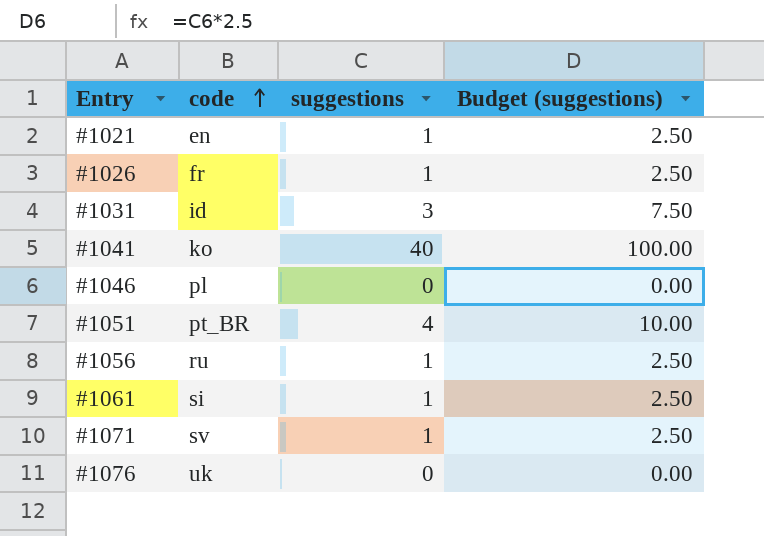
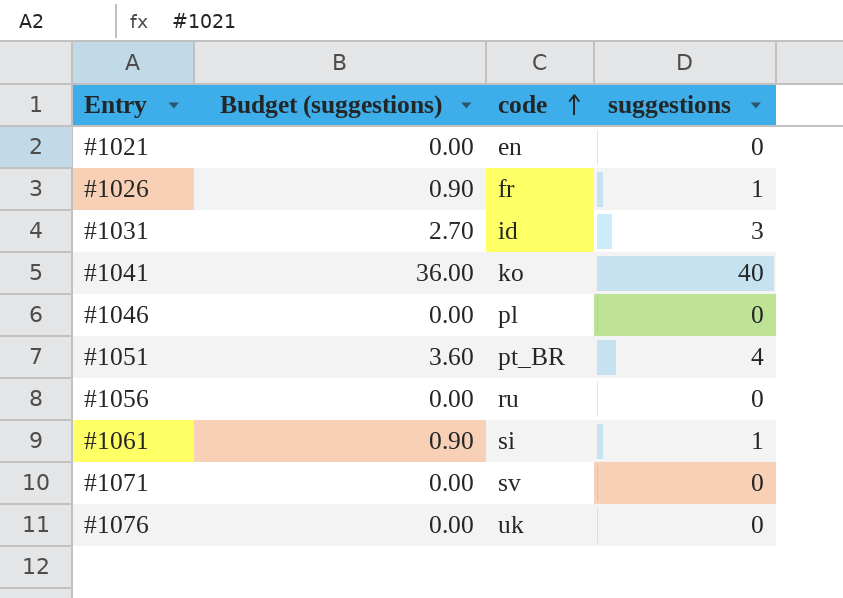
column Budget (suggestions) | formula: [suggestions] * 2.5 -> [suggestions] * 0.9
column Budget (suggestions) | position: 4 -> 2
#1021 | suggestions: 1 -> 0
#1056 | suggestions: 1 -> 0
#1071 | suggestions: 1 -> 0

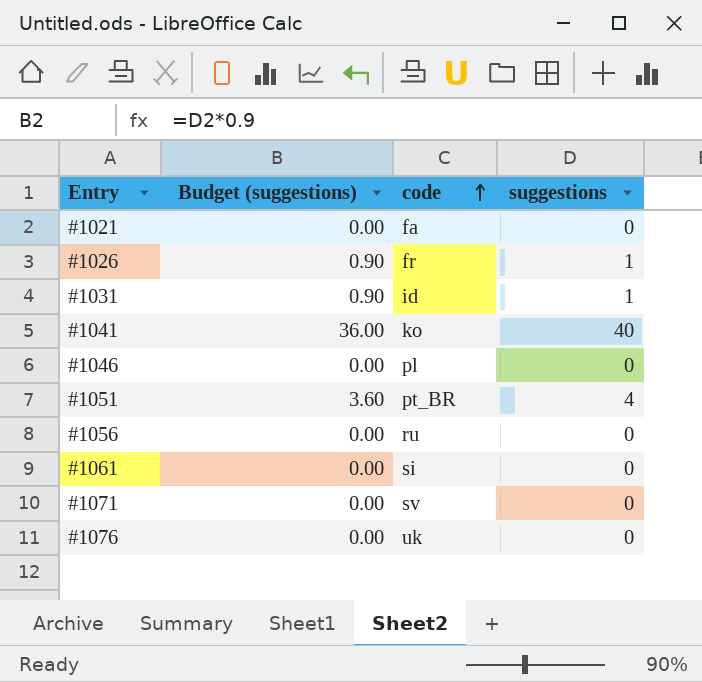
#1021 | code: en -> fa
#1031 | Budget (suggestions): 2.70 -> 0.90
#1031 | suggestions: 3 -> 1
#1061 | Budget (suggestions): 0.90 -> 0.00
#1061 | suggestions: 1 -> 0

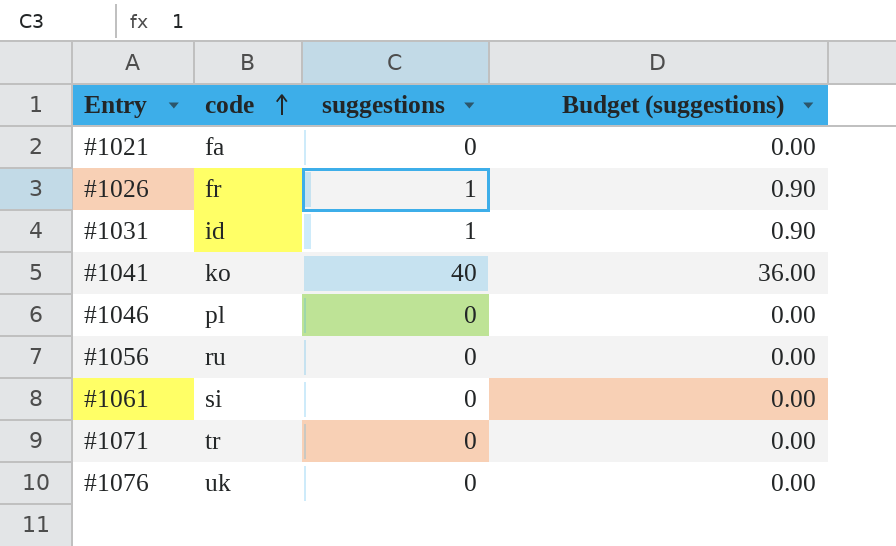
column Budget (suggestions) | position: 2 -> 4
row #1051: 3.60 | pt_BR | 4 -> none
#1071 | code: sv -> tr

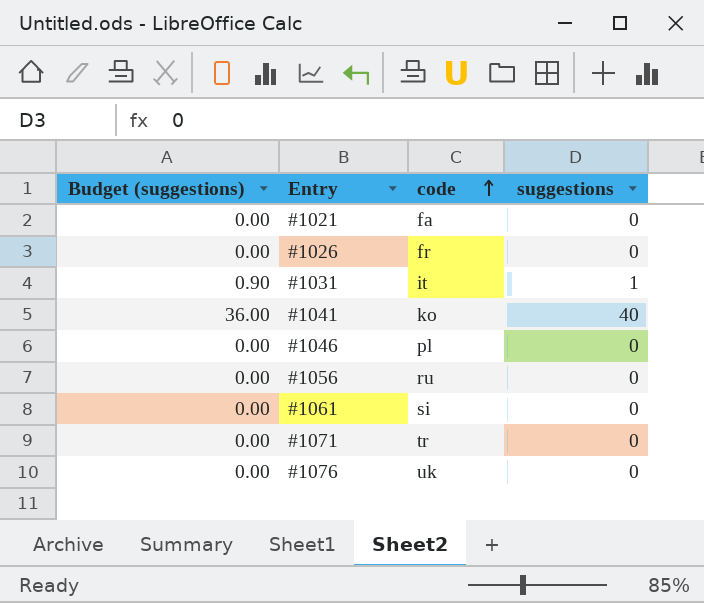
column Budget (suggestions) | position: 4 -> 1
#1026 | Budget (suggestions): 0.90 -> 0.00
#1026 | suggestions: 1 -> 0
#1031 | code: id -> it

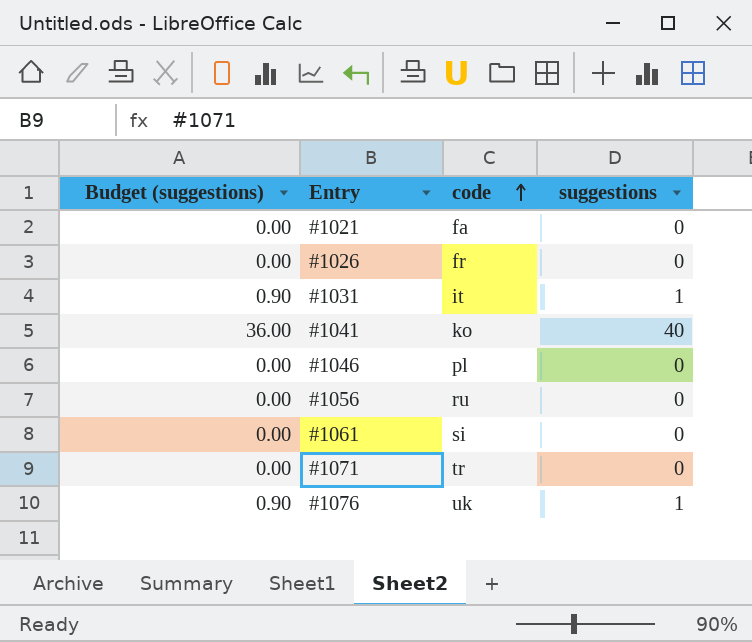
#1076 | Budget (suggestions): 0.00 -> 0.90
#1076 | suggestions: 0 -> 1

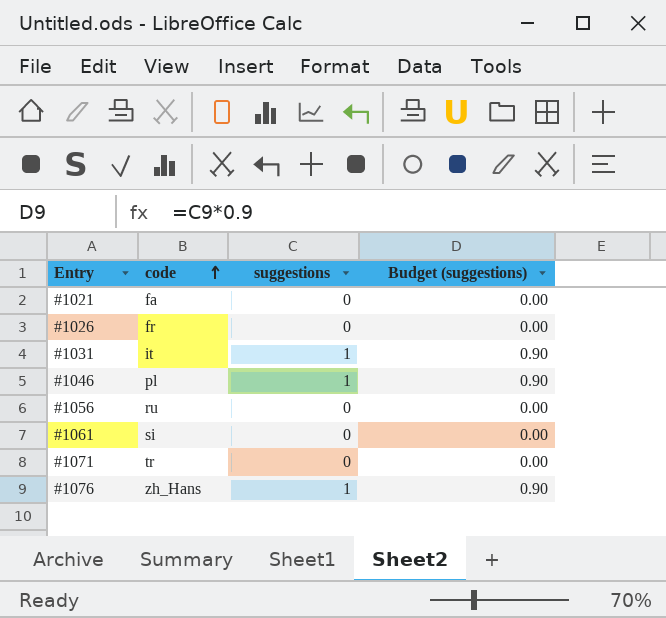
column Budget (suggestions) | position: 1 -> 4
row #1041: 36.00 | ko | 40 -> none
#1046 | suggestions: 0 -> 1
#1046 | Budget (suggestions): 0.00 -> 0.90
#1076 | code: uk -> zh_Hans

